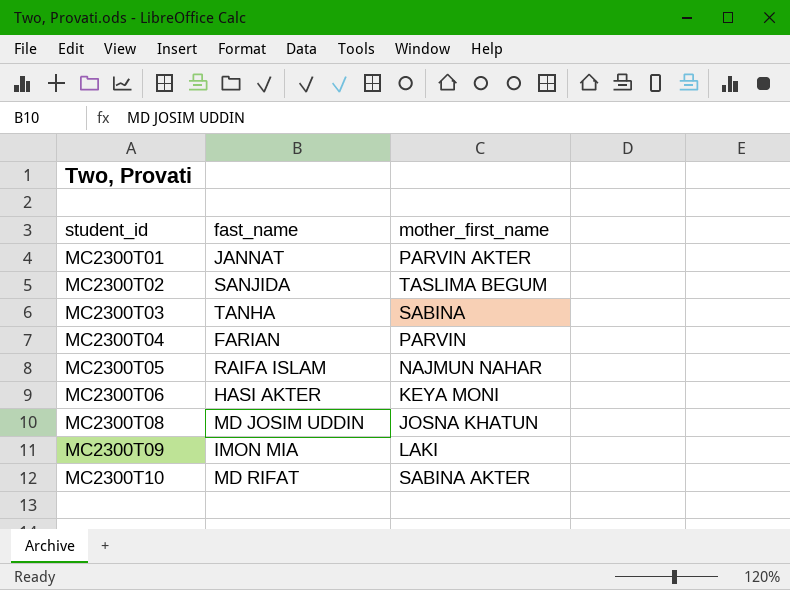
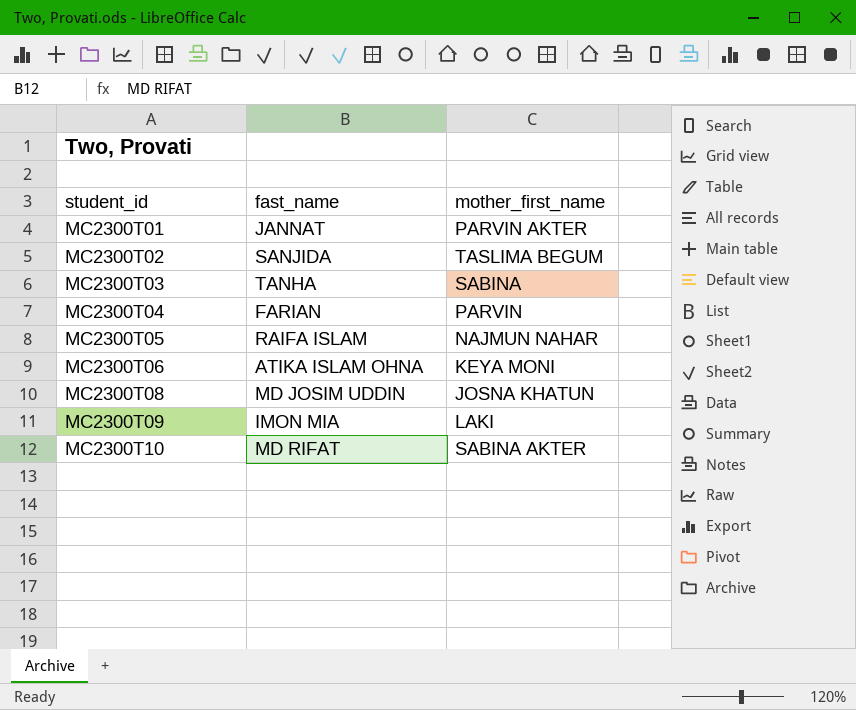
MC2300T06 | fast_name: HASI AKTER -> ATIKA ISLAM OHNA

